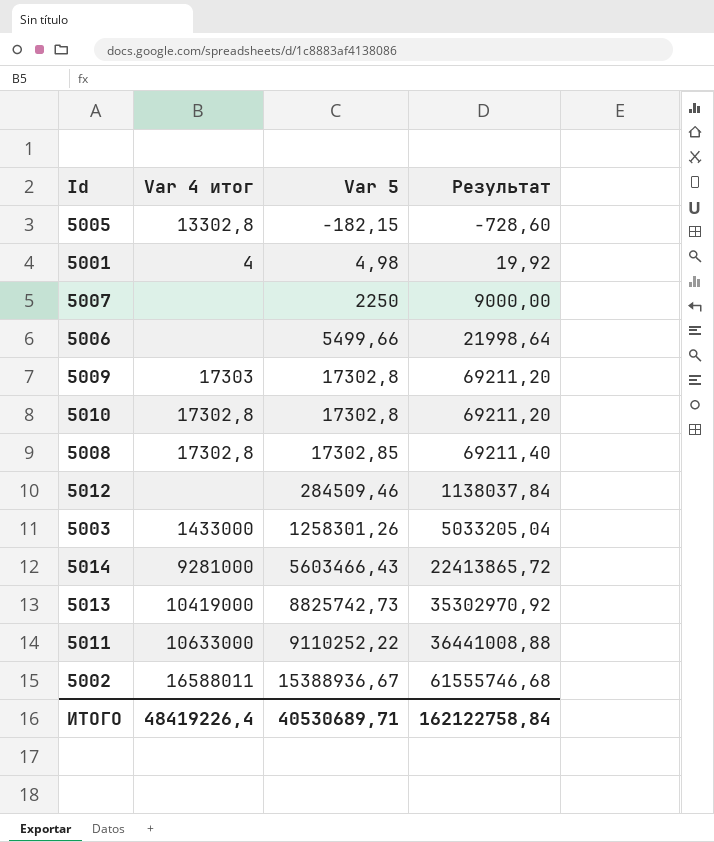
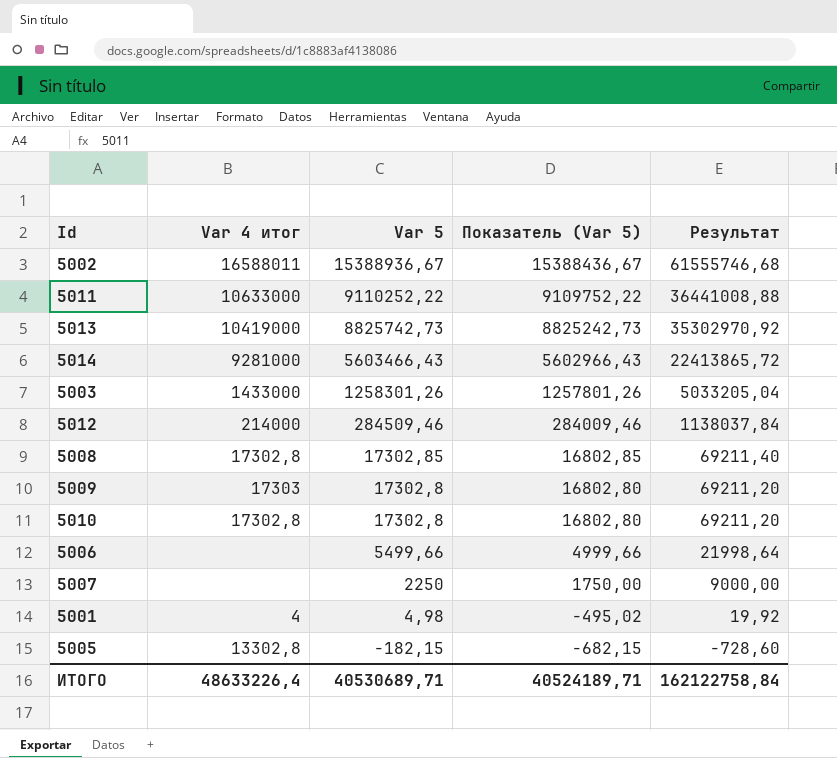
row order: Var 5 ascending -> Var 5 descending
column Показатель (Var 5) | formula: none -> [Var 5] - 500
5012 | Var 4 итог: none -> 214000
ИТОГО | Var 4 итог: 48419226,4 -> 48633226,4

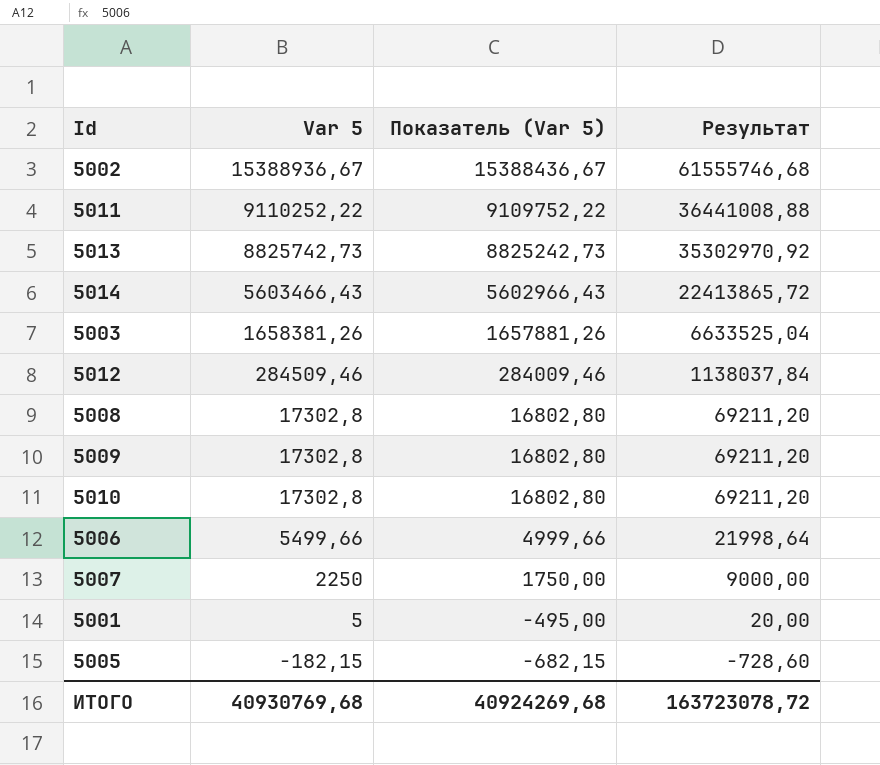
column Var 4 итог | position: 2 -> none
5003 | Var 5: 1258301,26 -> 1658381,26
5003 | Показатель (Var 5): 1257801,26 -> 1657881,26
5003 | Результат: 5033205,04 -> 6633525,04
5008 | Var 5: 17302,85 -> 17302,8
5008 | Показатель (Var 5): 16802,85 -> 16802,80
5008 | Результат: 69211,40 -> 69211,20
5001 | Var 5: 4,98 -> 5
5001 | Показатель (Var 5): -495,02 -> -495,00
5001 | Результат: 19,92 -> 20,00
ИТОГО | Var 5: 40530689,71 -> 40930769,68
ИТОГО | Показатель (Var 5): 40524189,71 -> 40924269,68
ИТОГО | Результат: 162122758,84 -> 163723078,72

